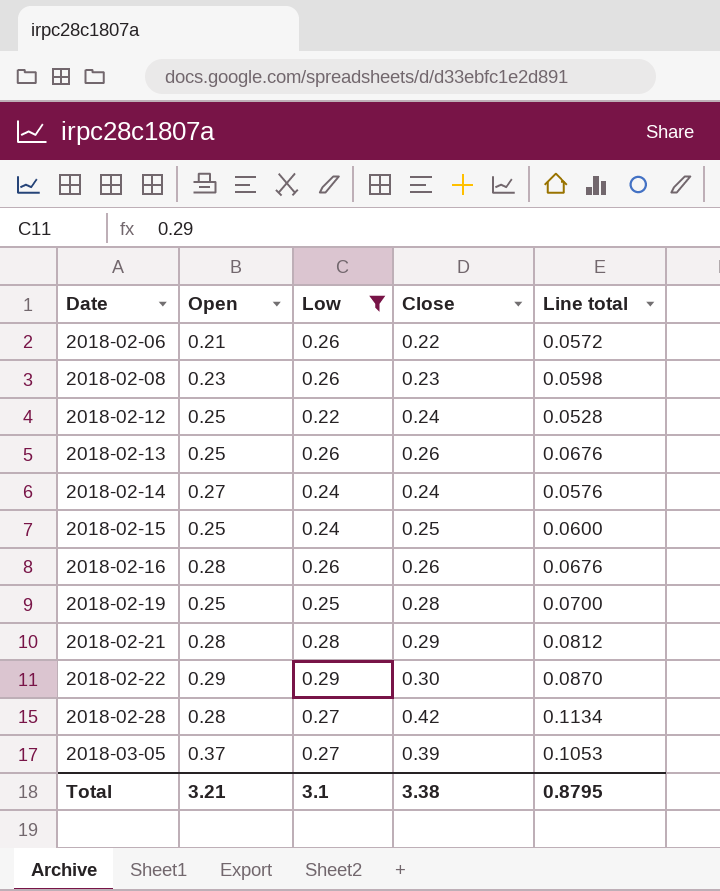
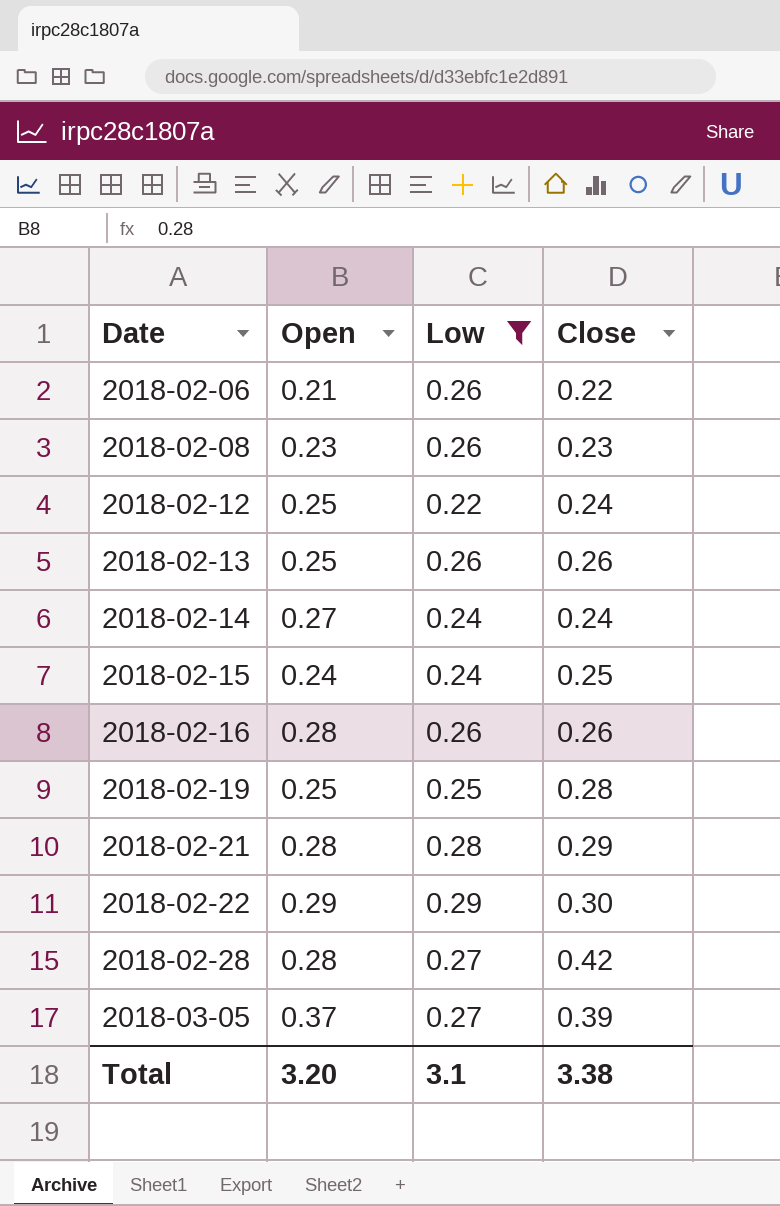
column Line total | formula: [Low] * [Close] -> none
2018-02-15 | Open: 0.25 -> 0.24
Total | Open: 3.21 -> 3.20

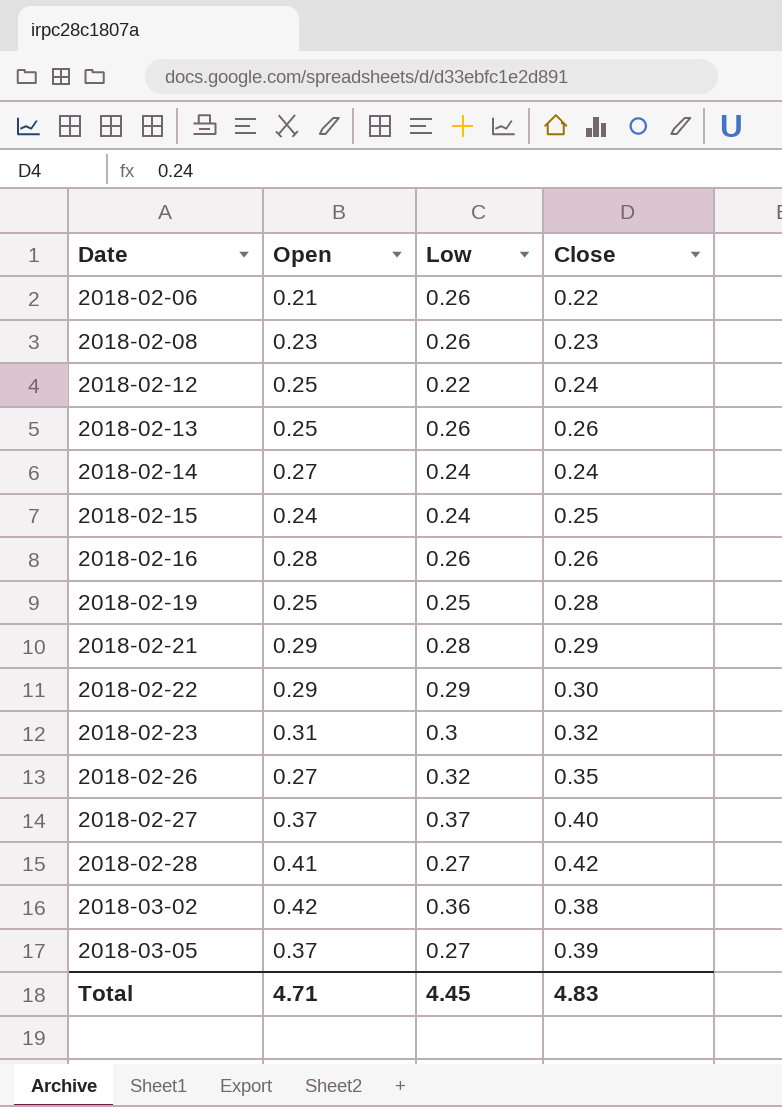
filter: Low <= 0.29 -> none
2018-02-21 | Open: 0.28 -> 0.29
2018-02-28 | Open: 0.28 -> 0.41
Total | Open: 3.20 -> 4.71
Total | Low: 3.1 -> 4.45
Total | Close: 3.38 -> 4.83

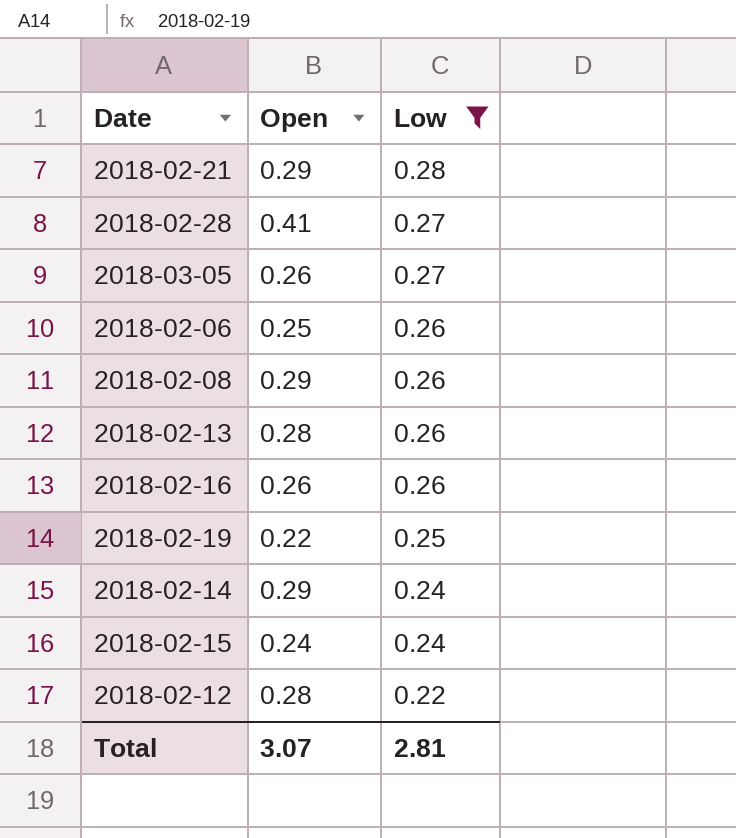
filter: none -> Low <= 0.28
row order: Date ascending -> Low descending
column Close | position: 4 -> none
2018-03-05 | Open: 0.37 -> 0.26
2018-02-06 | Open: 0.21 -> 0.25
2018-02-08 | Open: 0.23 -> 0.29
2018-02-13 | Open: 0.25 -> 0.28
2018-02-16 | Open: 0.28 -> 0.26
2018-02-19 | Open: 0.25 -> 0.22
2018-02-14 | Open: 0.27 -> 0.29
2018-02-12 | Open: 0.25 -> 0.28
Total | Open: 4.71 -> 3.07
Total | Low: 4.45 -> 2.81

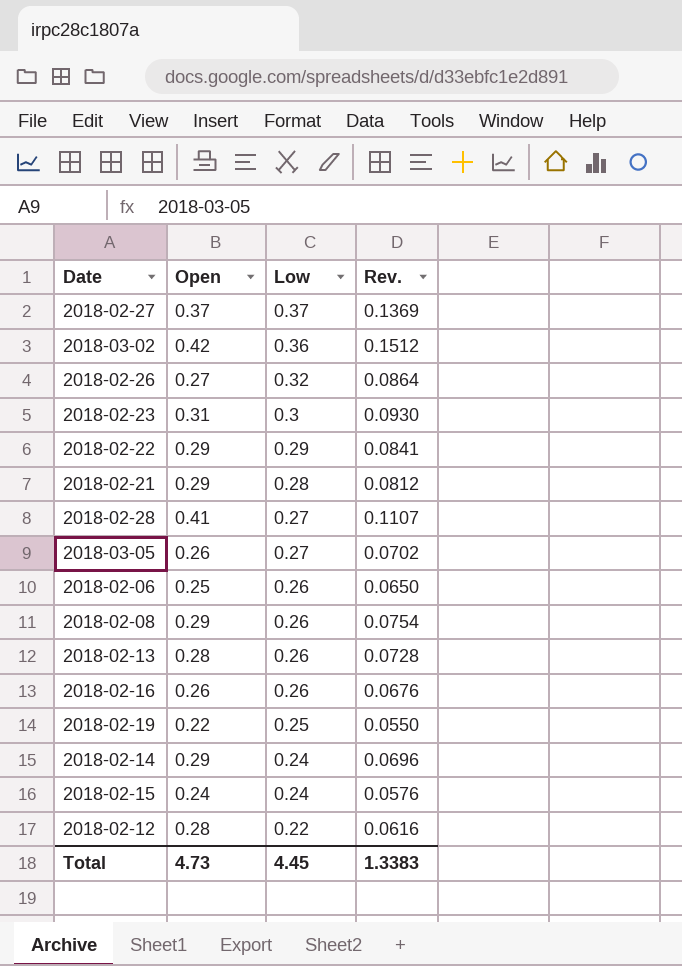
filter: Low <= 0.28 -> none
column Rev. | formula: none -> [Open] * [Low]
Total | Open: 3.07 -> 4.73
Total | Low: 2.81 -> 4.45

